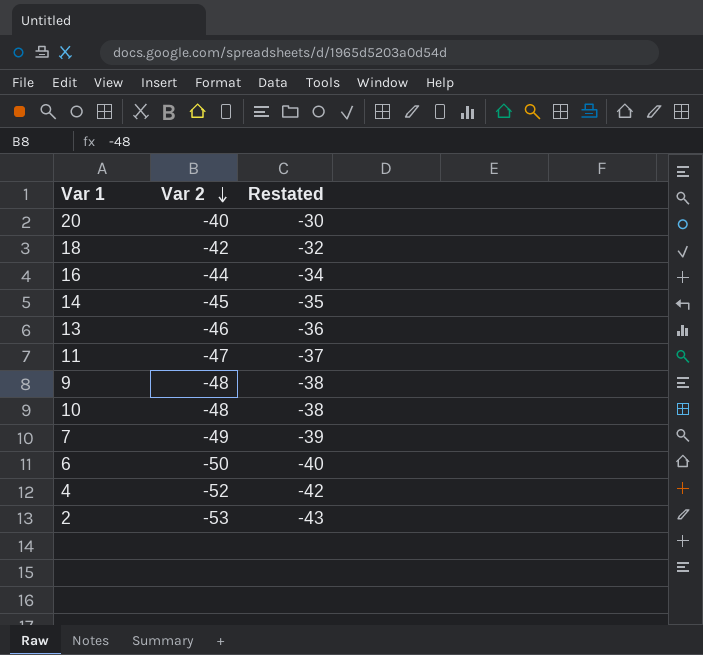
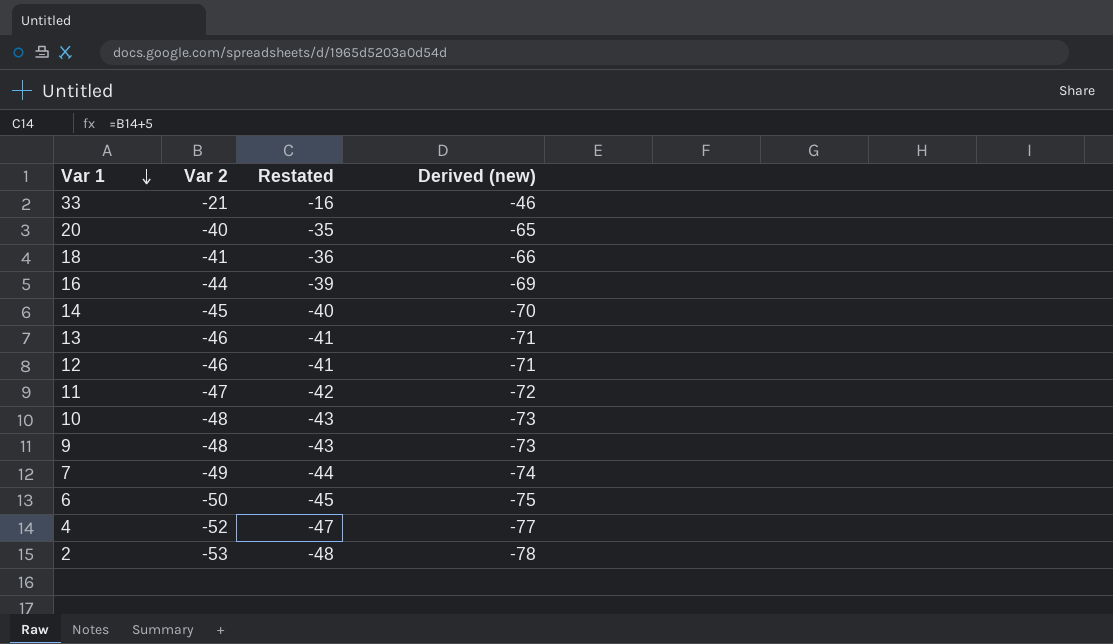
row order: Var 2 descending -> Var 1 descending
column Restated | formula: [Var 2] + 10 -> [Var 2] + 5
column Derived (new) | formula: none -> [Var 2] - 25
row 33: none -> -21 | -16 | -46
18 | Var 2: -42 -> -41
row 12: none -> -46 | -41 | -71

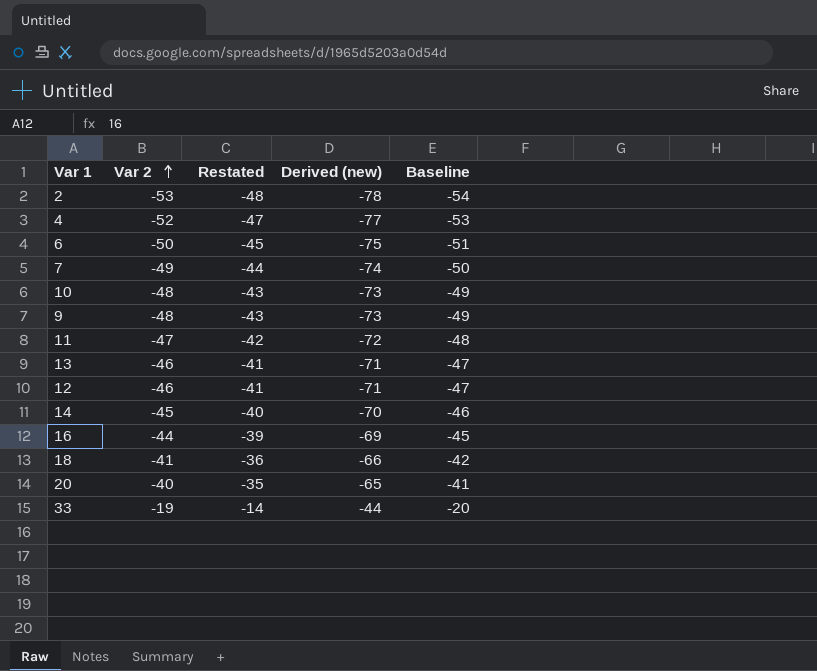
row order: Var 1 descending -> Var 2 ascending
column Baseline | formula: none -> [Var 2] - 1
33 | Var 2: -21 -> -19
33 | Restated: -16 -> -14
33 | Derived (new): -46 -> -44

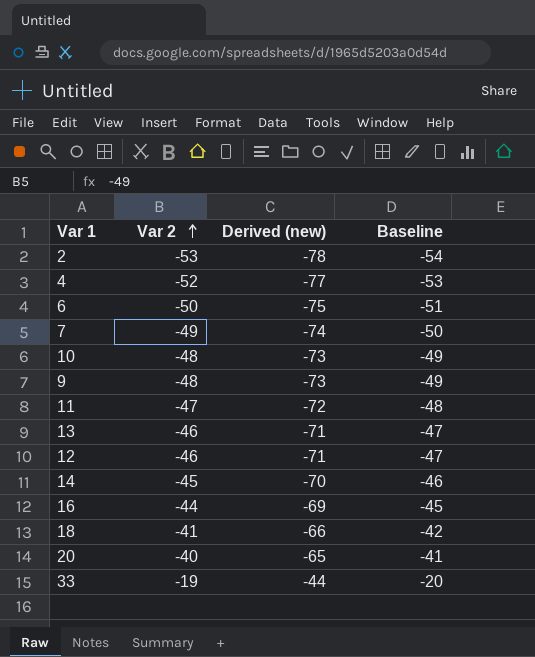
column Restated | formula: [Var 2] + 5 -> none

